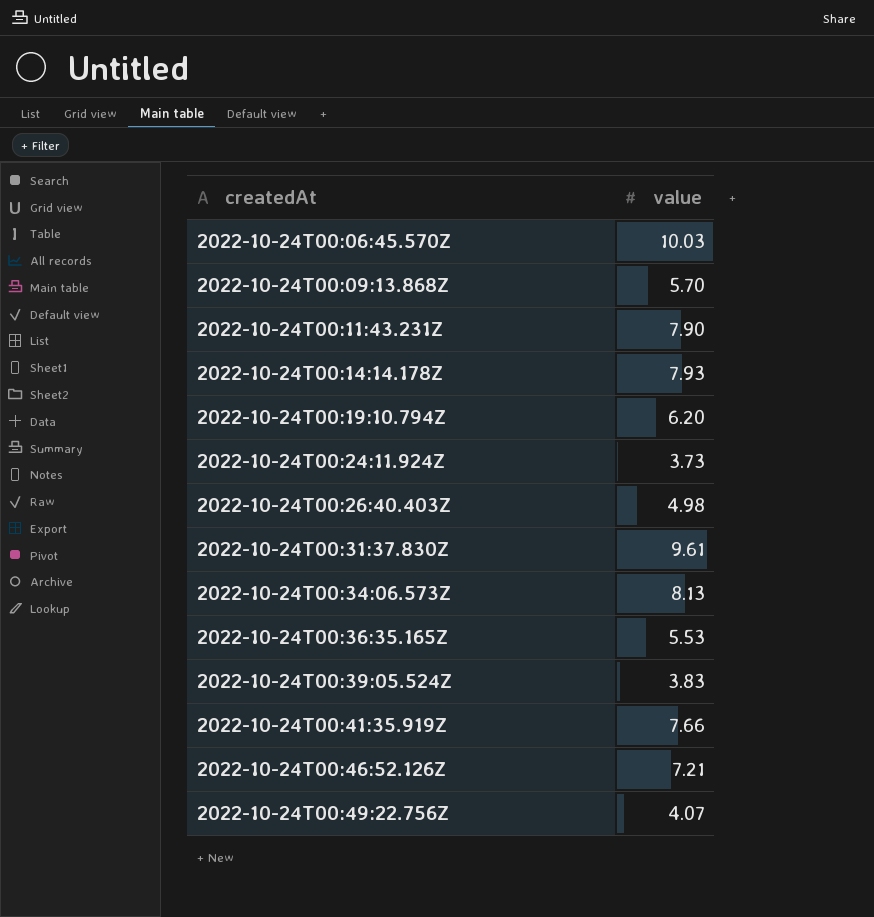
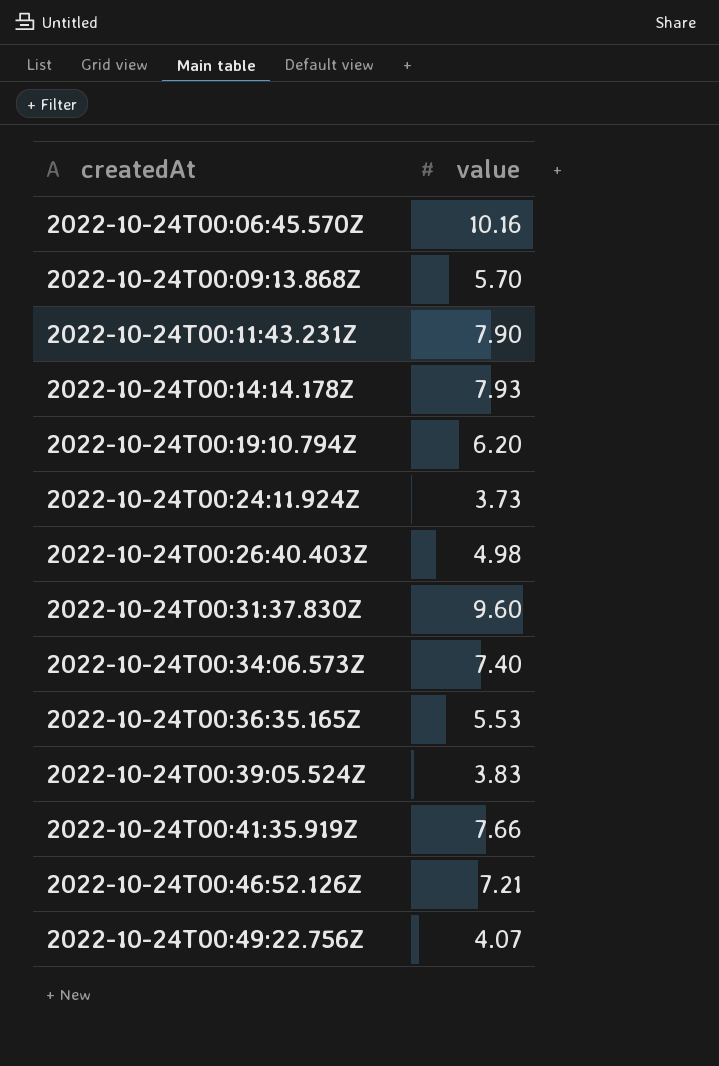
2022-10-24T00:06:45.570Z | value: 10.03 -> 10.16
2022-10-24T00:31:37.830Z | value: 9.61 -> 9.60
2022-10-24T00:34:06.573Z | value: 8.13 -> 7.40

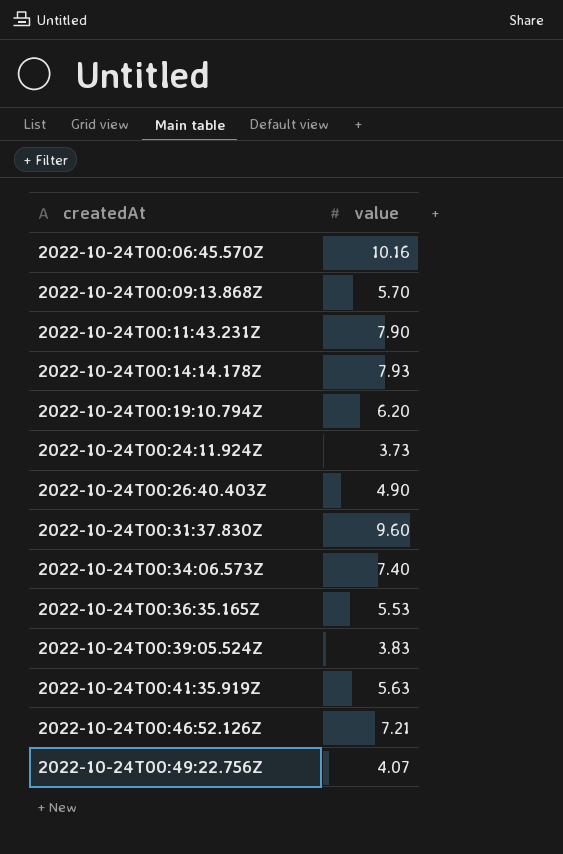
2022-10-24T00:26:40.403Z | value: 4.98 -> 4.90
2022-10-24T00:41:35.919Z | value: 7.66 -> 5.63

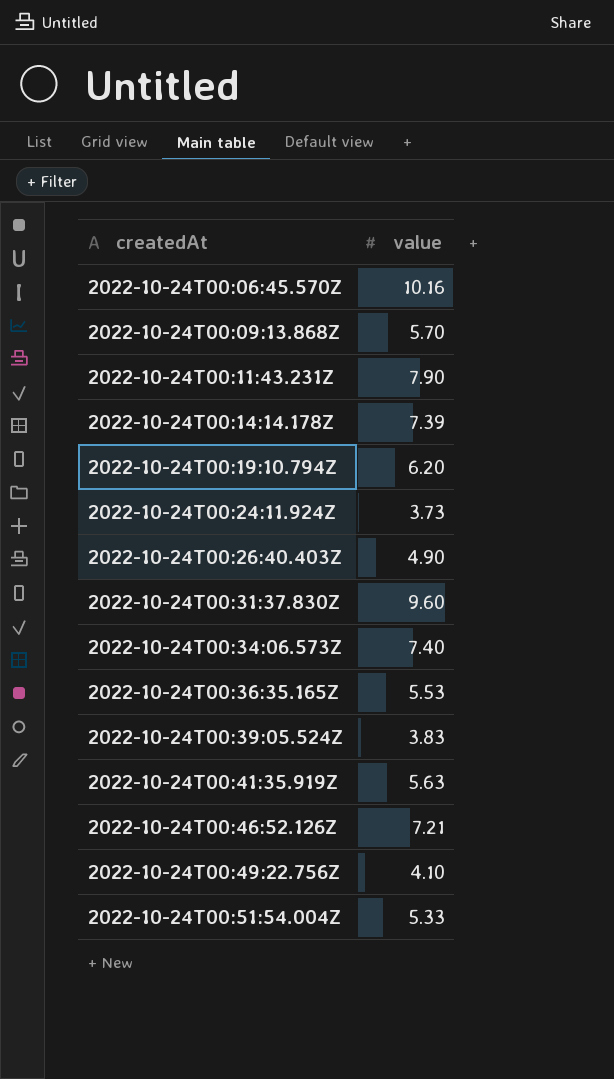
2022-10-24T00:14:14.178Z | value: 7.93 -> 7.39
2022-10-24T00:49:22.756Z | value: 4.07 -> 4.10
row 2022-10-24T00:51:54.004Z: none -> 5.33

